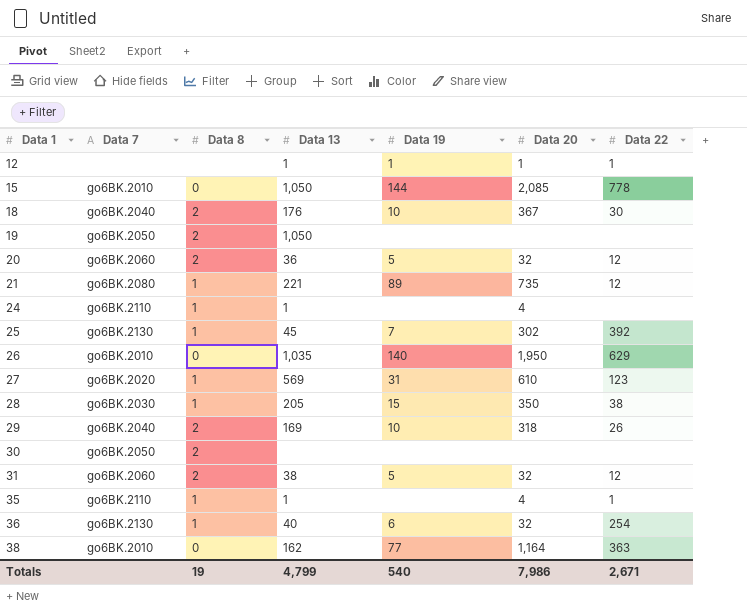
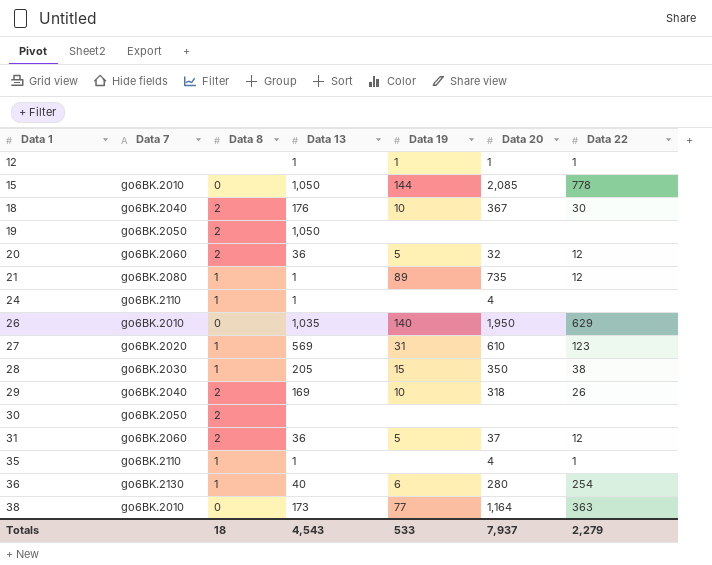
row 25: go6BK.2130 | 1 | 45 | 7 | 302 | 392 -> none
21 | Data 13: 221 -> 1
31 | Data 13: 38 -> 36
31 | Data 20: 32 -> 37
36 | Data 20: 32 -> 280
38 | Data 13: 162 -> 173
Totals | Data 8: 19 -> 18
Totals | Data 13: 4,799 -> 4,543
Totals | Data 19: 540 -> 533
Totals | Data 20: 7,986 -> 7,937
Totals | Data 22: 2,671 -> 2,279

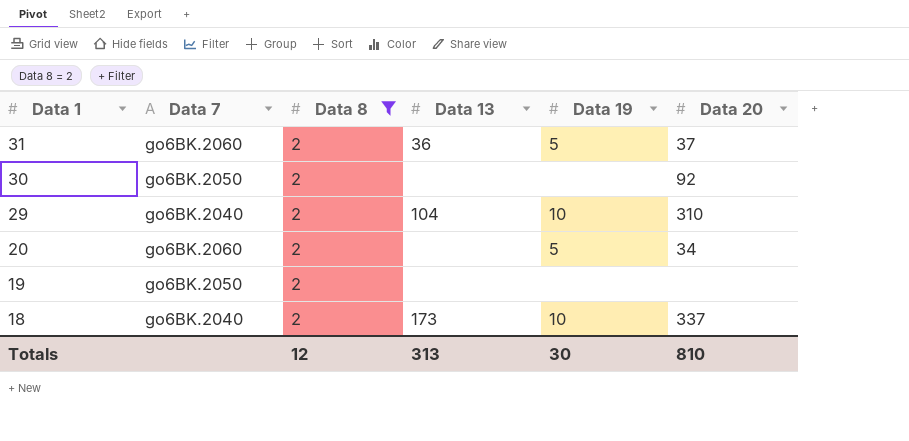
filter: none -> Data 8 = 2
row order: Data 1 ascending -> Data 1 descending
column Data 22 | position: 7 -> none
30 | Data 20: none -> 92
29 | Data 13: 169 -> 104
29 | Data 20: 318 -> 310
20 | Data 13: 36 -> none
20 | Data 20: 32 -> 34
19 | Data 13: 1,050 -> none
18 | Data 13: 176 -> 173
18 | Data 20: 367 -> 337
Totals | Data 8: 18 -> 12
Totals | Data 13: 4,543 -> 313
Totals | Data 19: 533 -> 30
Totals | Data 20: 7,937 -> 810

